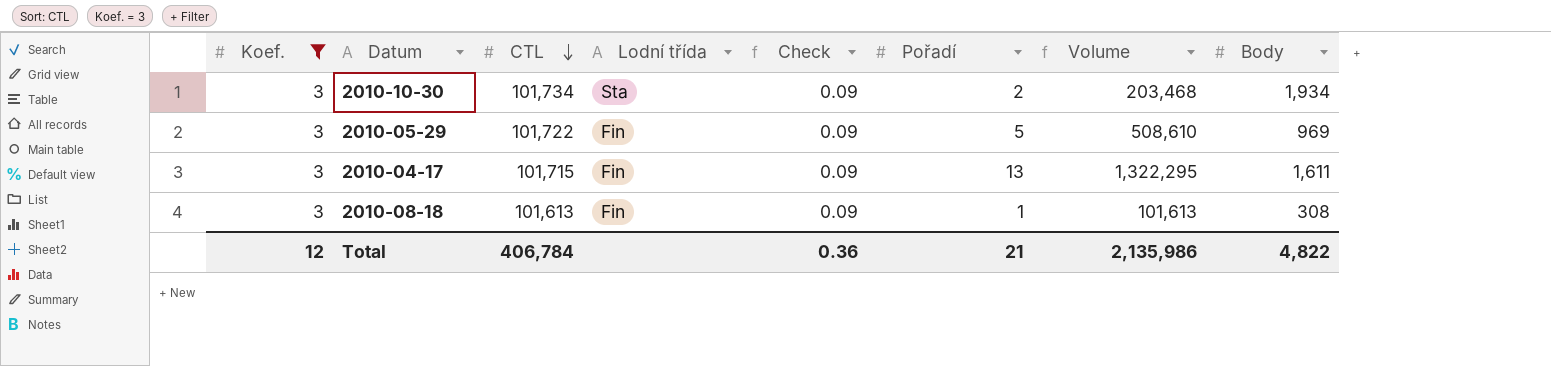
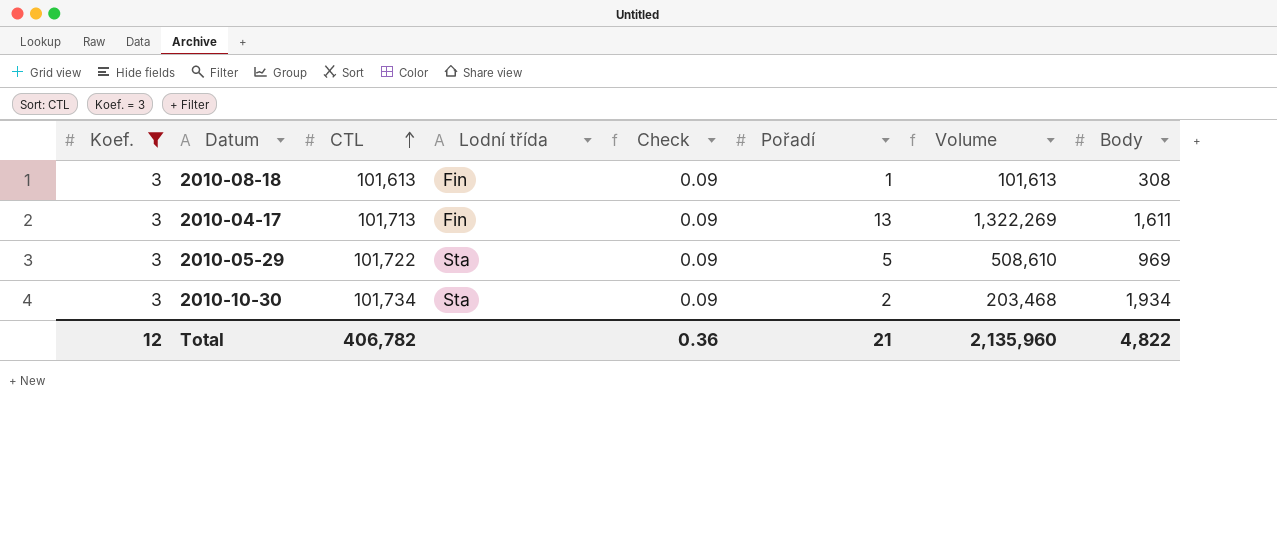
row order: CTL descending -> CTL ascending
2010-04-17 | CTL: 101,715 -> 101,713
2010-04-17 | Volume: 1,322,295 -> 1,322,269
2010-05-29 | Lodní třída: Fin -> Sta
Total | CTL: 406,784 -> 406,782
Total | Volume: 2,135,986 -> 2,135,960

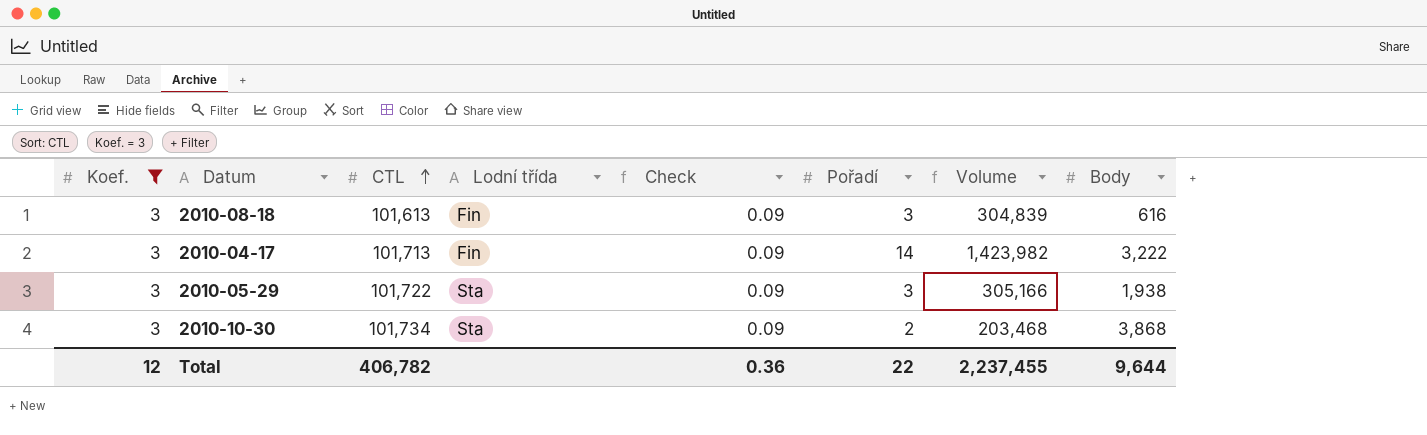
2010-08-18 | Pořadí: 1 -> 3
2010-08-18 | Volume: 101,613 -> 304,839
2010-08-18 | Body: 308 -> 616
2010-04-17 | Pořadí: 13 -> 14
2010-04-17 | Volume: 1,322,269 -> 1,423,982
2010-04-17 | Body: 1,611 -> 3,222
2010-05-29 | Pořadí: 5 -> 3
2010-05-29 | Volume: 508,610 -> 305,166
2010-05-29 | Body: 969 -> 1,938
2010-10-30 | Body: 1,934 -> 3,868
Total | Pořadí: 21 -> 22
Total | Volume: 2,135,960 -> 2,237,455
Total | Body: 4,822 -> 9,644

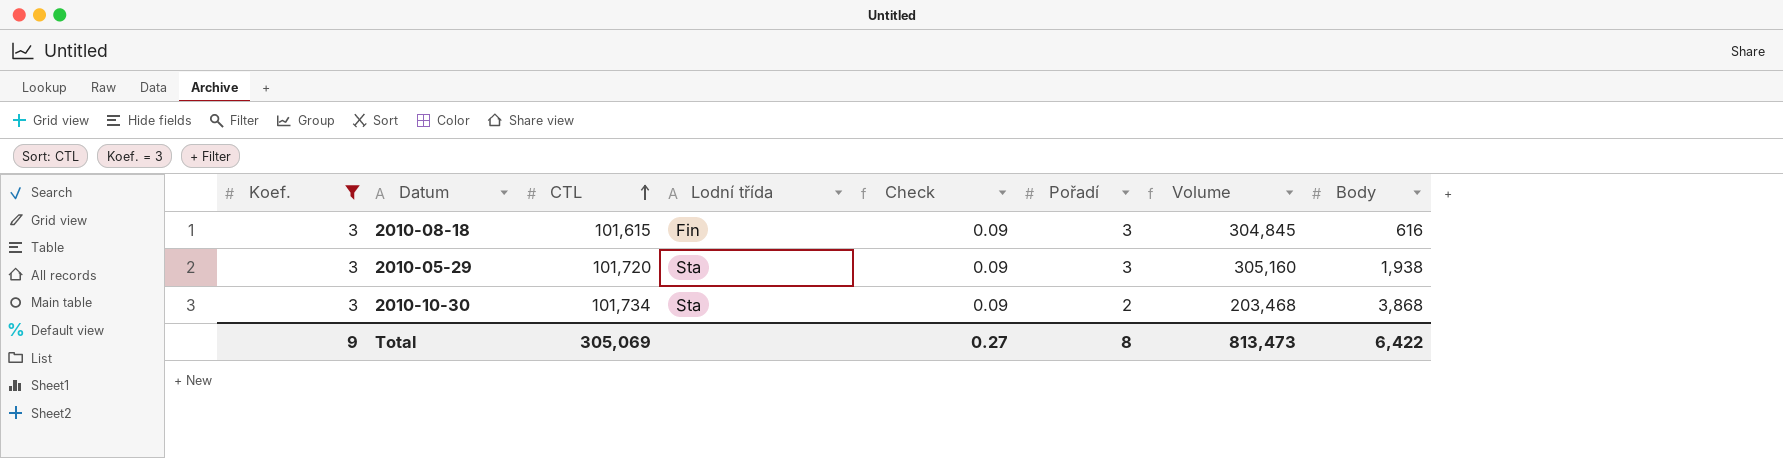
row 2010-04-17: 3 | 101,713 | Fin | 0.09 | 14 | 1,423,982 | 3,222 -> none
2010-08-18 | CTL: 101,613 -> 101,615
2010-08-18 | Volume: 304,839 -> 304,845
2010-05-29 | CTL: 101,722 -> 101,720
2010-05-29 | Volume: 305,166 -> 305,160
Total | Koef.: 12 -> 9
Total | CTL: 406,782 -> 305,069
Total | Check: 0.36 -> 0.27
Total | Pořadí: 22 -> 8
Total | Volume: 2,237,455 -> 813,473
Total | Body: 9,644 -> 6,422

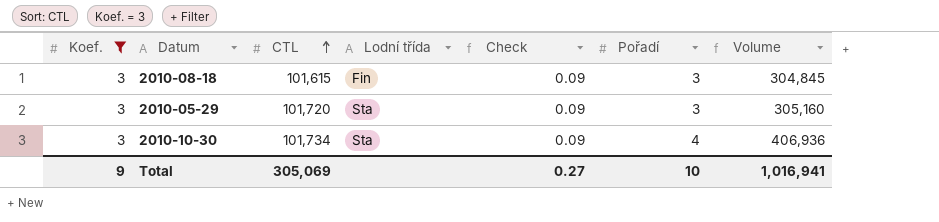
column Body | position: 8 -> none
2010-10-30 | Pořadí: 2 -> 4
2010-10-30 | Volume: 203,468 -> 406,936
Total | Pořadí: 8 -> 10
Total | Volume: 813,473 -> 1,016,941

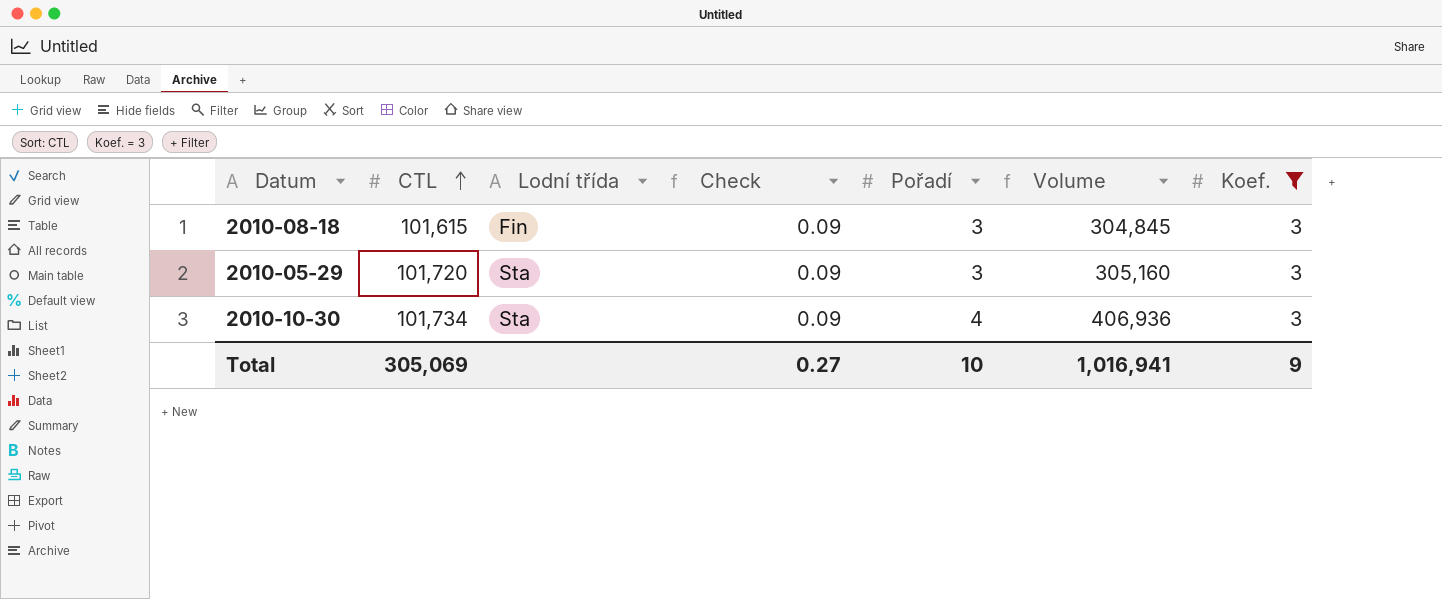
column Koef. | position: 1 -> 7

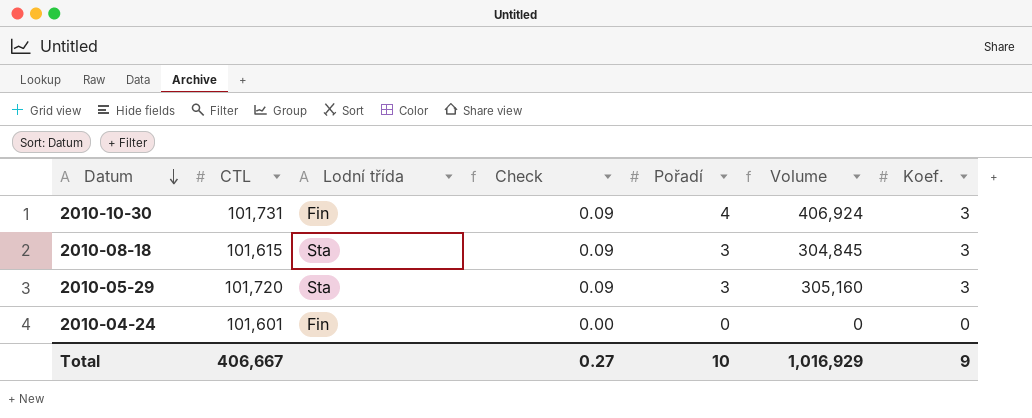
filter: Koef. = 3 -> none
row order: CTL ascending -> Datum descending
2010-10-30 | CTL: 101,734 -> 101,731
2010-10-30 | Lodní třída: Sta -> Fin
2010-10-30 | Volume: 406,936 -> 406,924
2010-08-18 | Lodní třída: Fin -> Sta
Total | CTL: 305,069 -> 406,667
Total | Volume: 1,016,941 -> 1,016,929

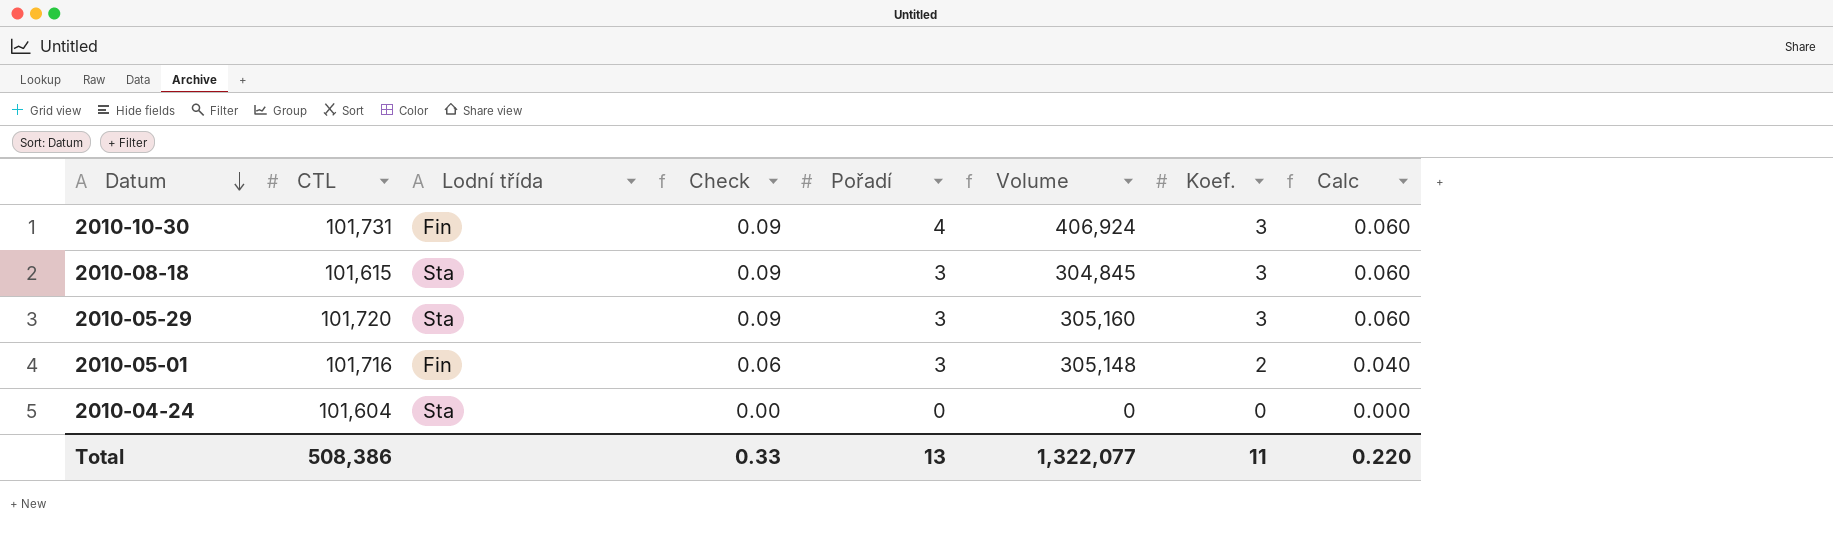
column Calc | formula: none -> [Koef.] * 0.02
row 2010-05-01: none -> 101,716 | Fin | 0.06 | 3 | 305,148 | 2 | 0.040
2010-04-24 | CTL: 101,601 -> 101,604
2010-04-24 | Lodní třída: Fin -> Sta
Total | CTL: 406,667 -> 508,386
Total | Check: 0.27 -> 0.33
Total | Pořadí: 10 -> 13
Total | Volume: 1,016,929 -> 1,322,077
Total | Koef.: 9 -> 11

